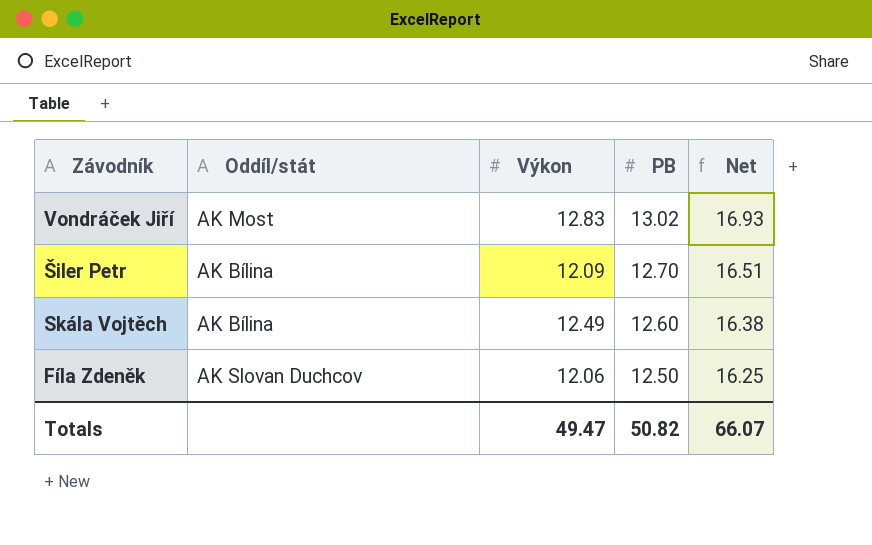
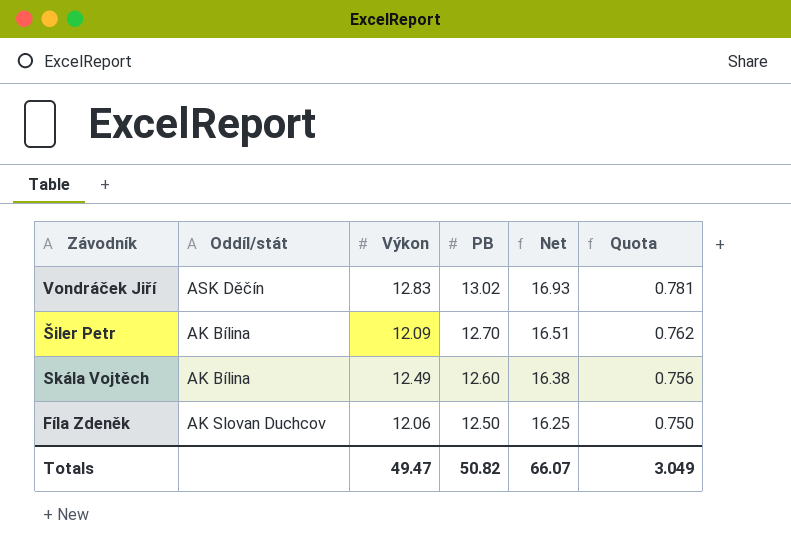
column Quota | formula: none -> [PB] * 0.06
Vondráček Jiří | Oddíl/stát: AK Most -> ASK Děčín

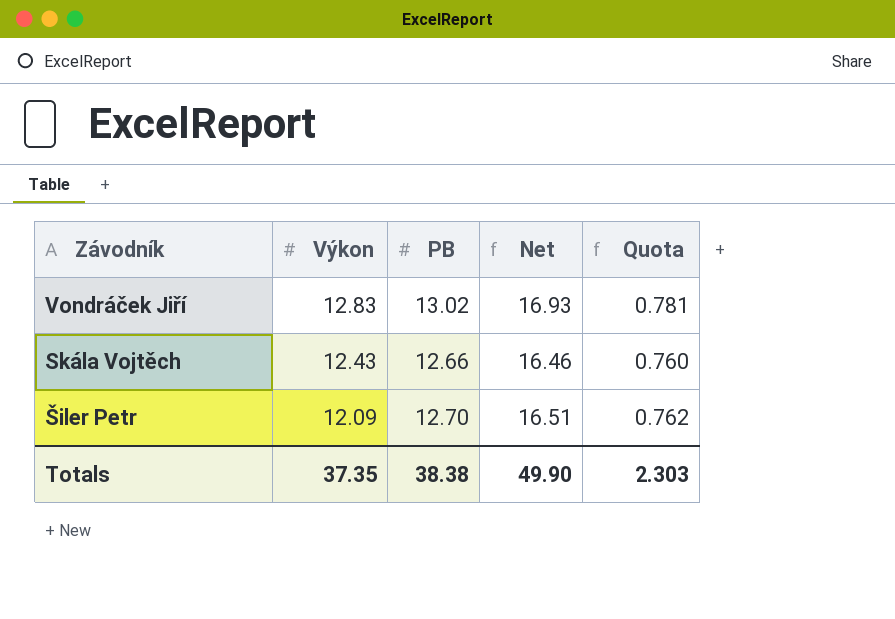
row order: PB descending -> Závodník descending
column Oddíl/stát | position: 2 -> none
row Fíla Zdeněk: AK Slovan Duchcov | 12.06 | 12.50 | 16.25 | 0.750 -> none
Skála Vojtěch | Výkon: 12.49 -> 12.43
Skála Vojtěch | PB: 12.60 -> 12.66
Skála Vojtěch | Net: 16.38 -> 16.46
Skála Vojtěch | Quota: 0.756 -> 0.760
Totals | Výkon: 49.47 -> 37.35
Totals | PB: 50.82 -> 38.38
Totals | Net: 66.07 -> 49.90
Totals | Quota: 3.049 -> 2.303

